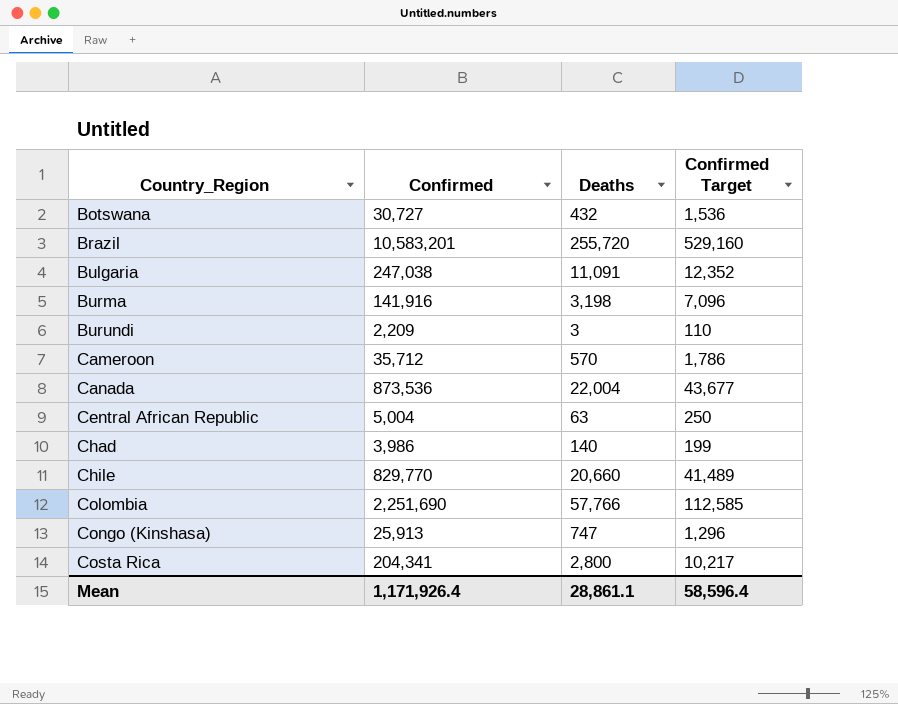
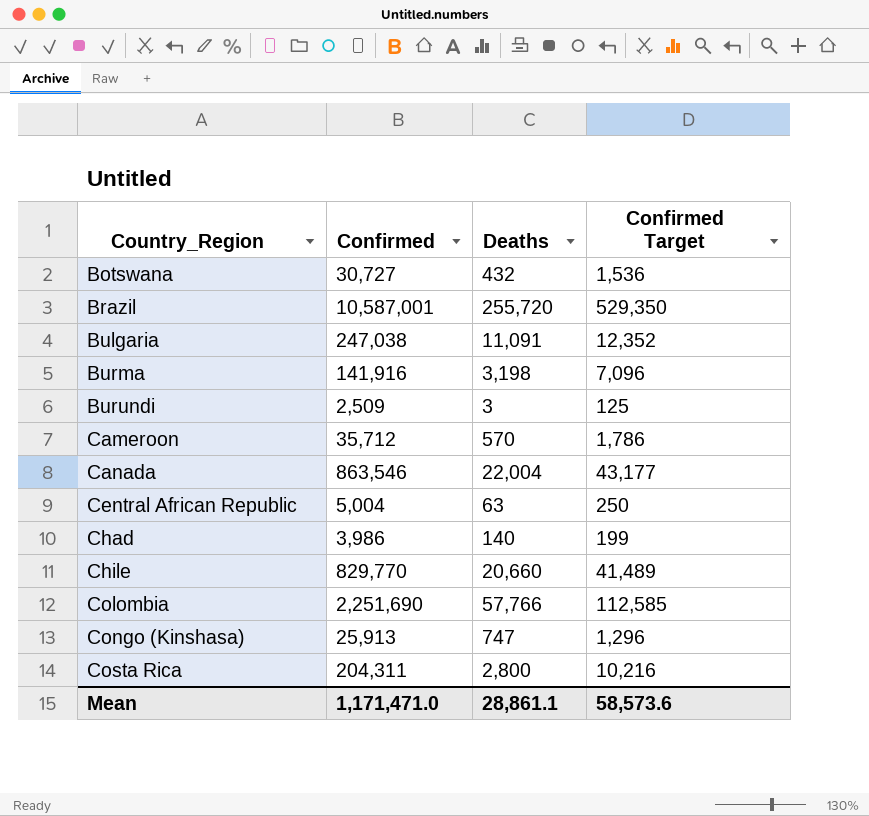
Brazil | Confirmed: 10,583,201 -> 10,587,001
Brazil | Confirmed Target: 529,160 -> 529,350
Burundi | Confirmed: 2,209 -> 2,509
Burundi | Confirmed Target: 110 -> 125
Canada | Confirmed: 873,536 -> 863,546
Canada | Confirmed Target: 43,677 -> 43,177
Costa Rica | Confirmed: 204,341 -> 204,311
Costa Rica | Confirmed Target: 10,217 -> 10,216
Mean | Confirmed: 1,171,926.4 -> 1,171,471.0
Mean | Confirmed Target: 58,596.4 -> 58,573.6

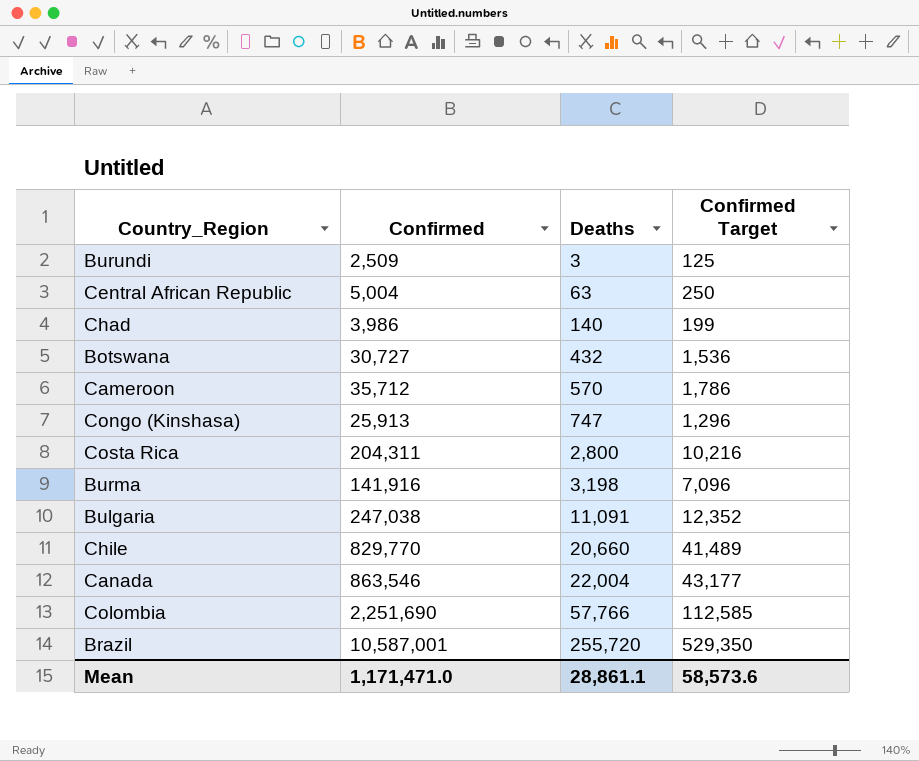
row order: Country_Region ascending -> Deaths ascending

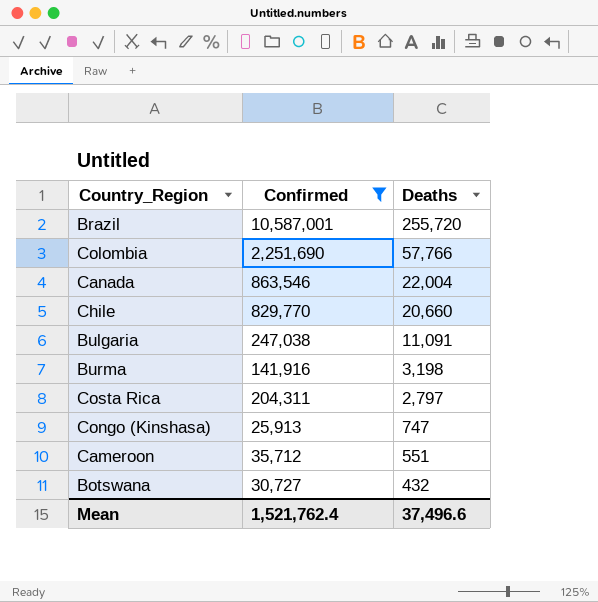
filter: none -> Confirmed >= 25,913
row order: Deaths ascending -> Deaths descending
column Confirmed Target | formula: [Confirmed] * 0.05 -> none
Costa Rica | Deaths: 2,800 -> 2,797
Cameroon | Deaths: 570 -> 551
Mean | Confirmed: 1,171,471.0 -> 1,521,762.4
Mean | Deaths: 28,861.1 -> 37,496.6

